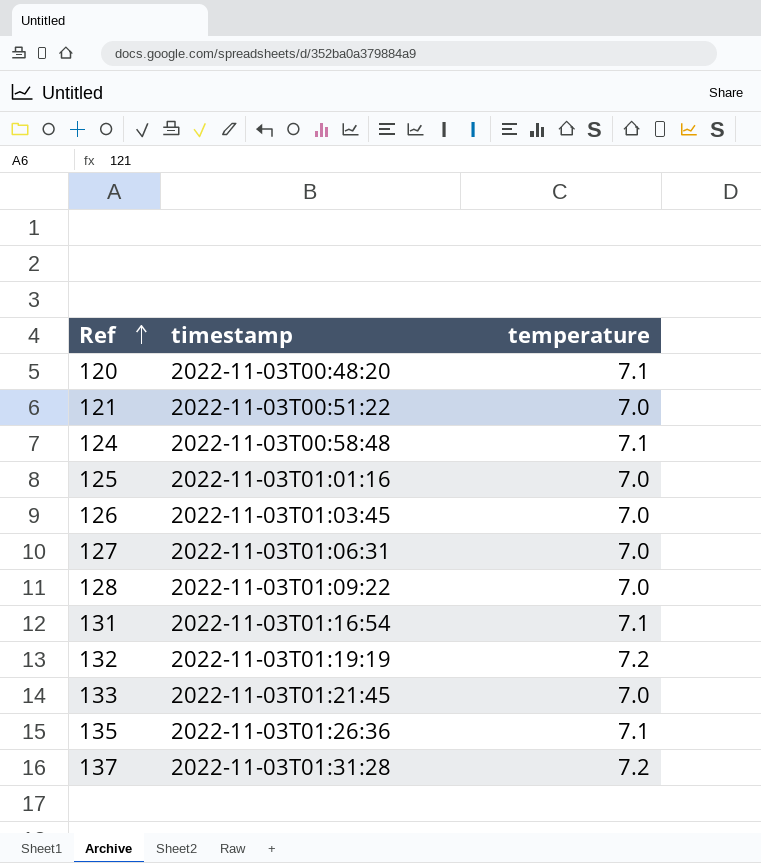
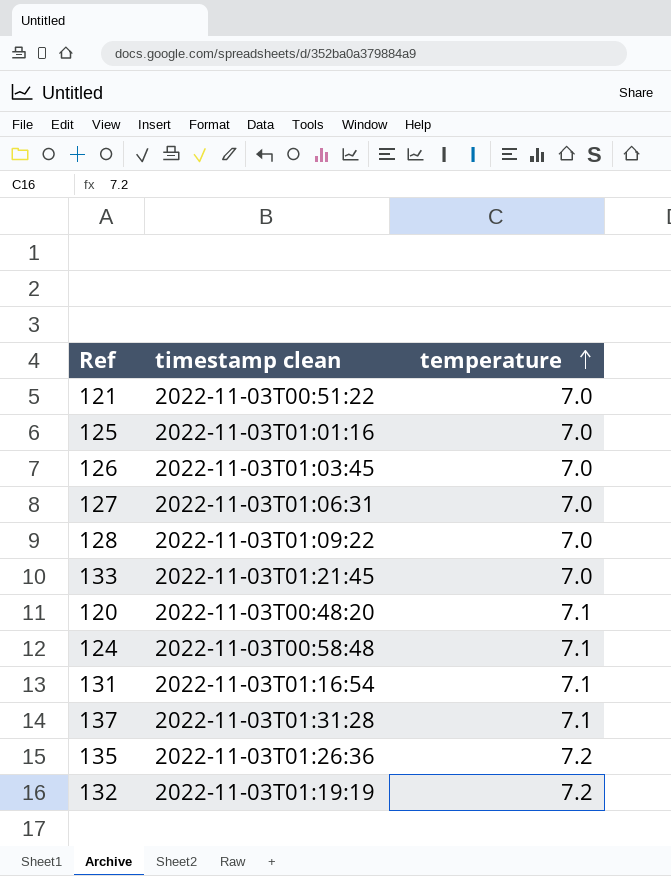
row order: Ref ascending -> temperature ascending
column name: timestamp -> timestamp clean
137 | temperature: 7.2 -> 7.1
135 | temperature: 7.1 -> 7.2

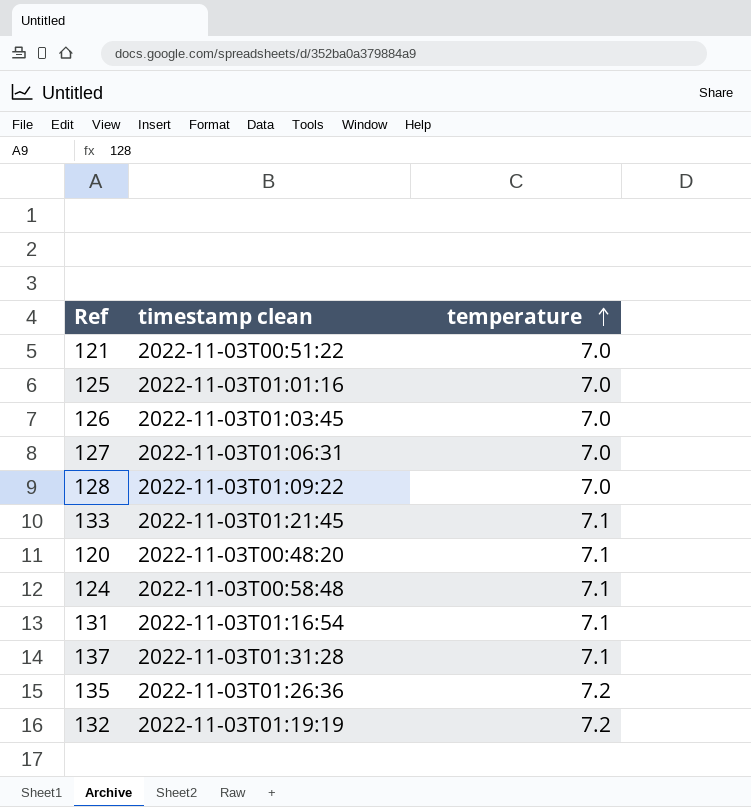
133 | temperature: 7.0 -> 7.1

